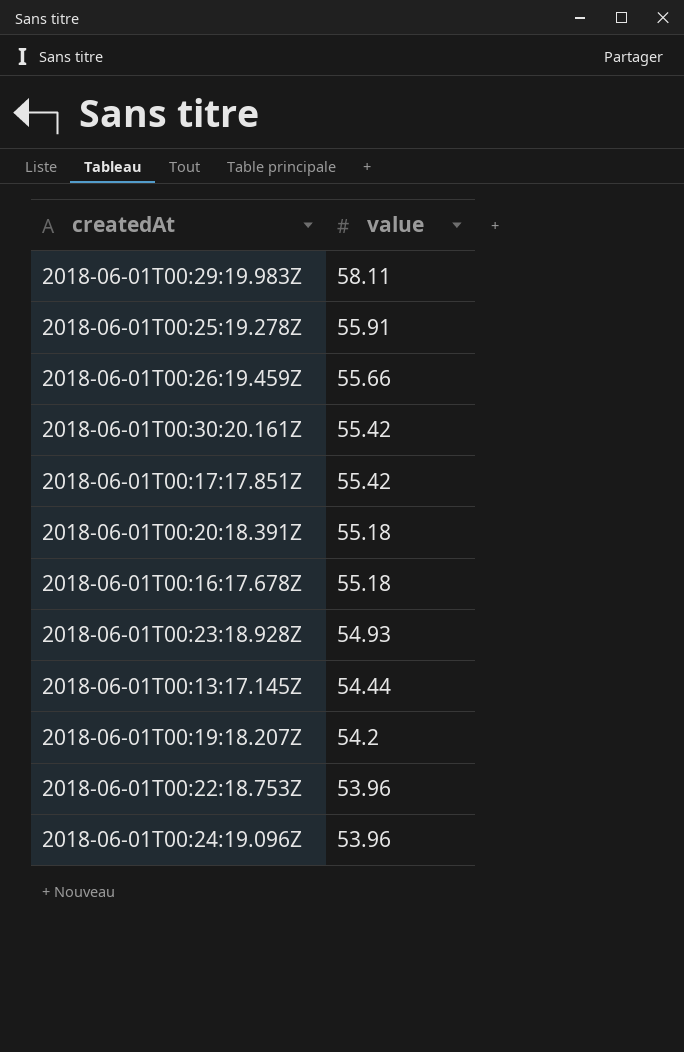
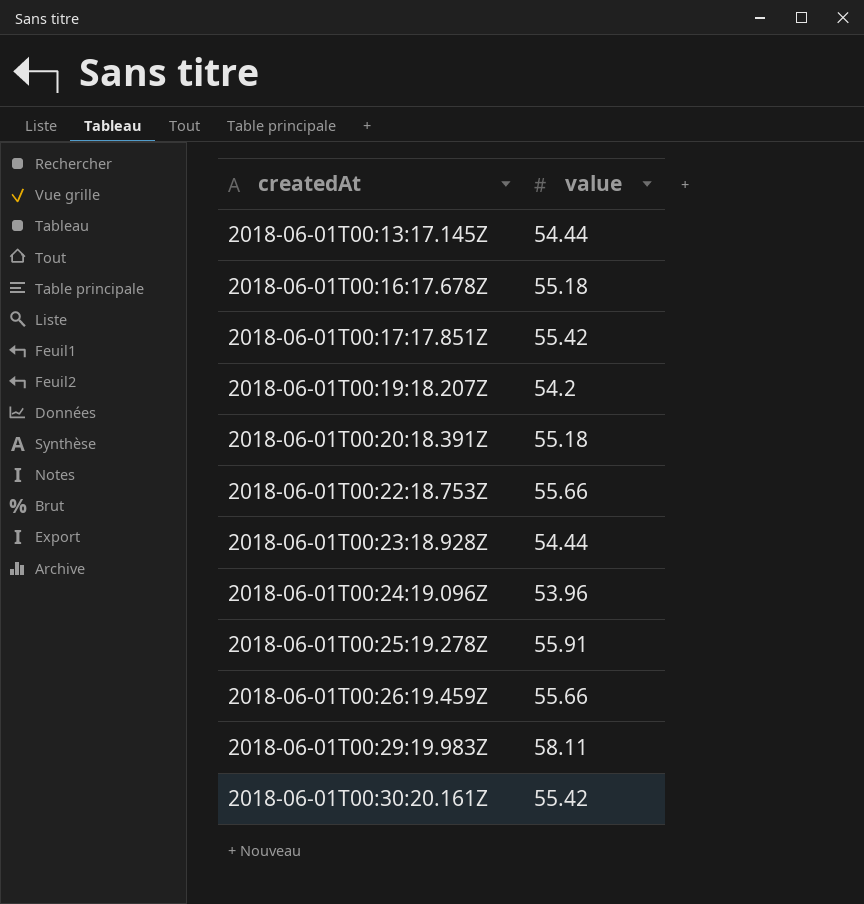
row order: value descending -> createdAt ascending
2018-06-01T00:22:18.753Z | value: 53.96 -> 55.66
2018-06-01T00:23:18.928Z | value: 54.93 -> 54.44

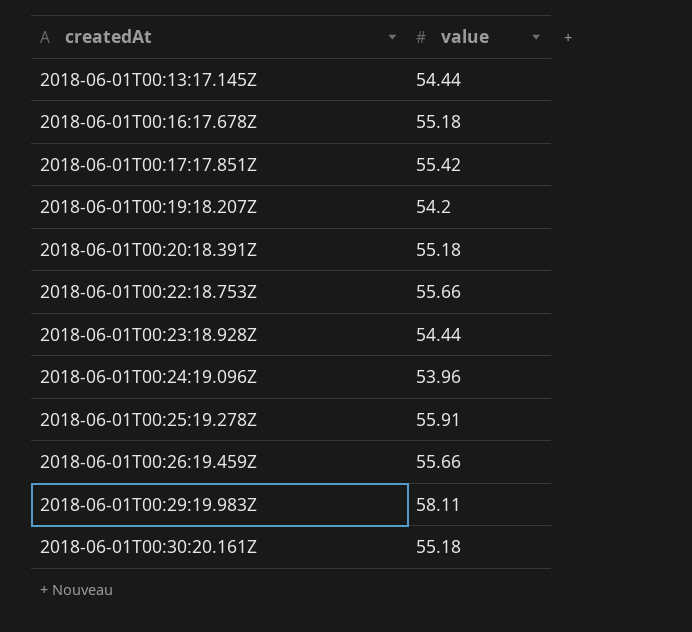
2018-06-01T00:30:20.161Z | value: 55.42 -> 55.18

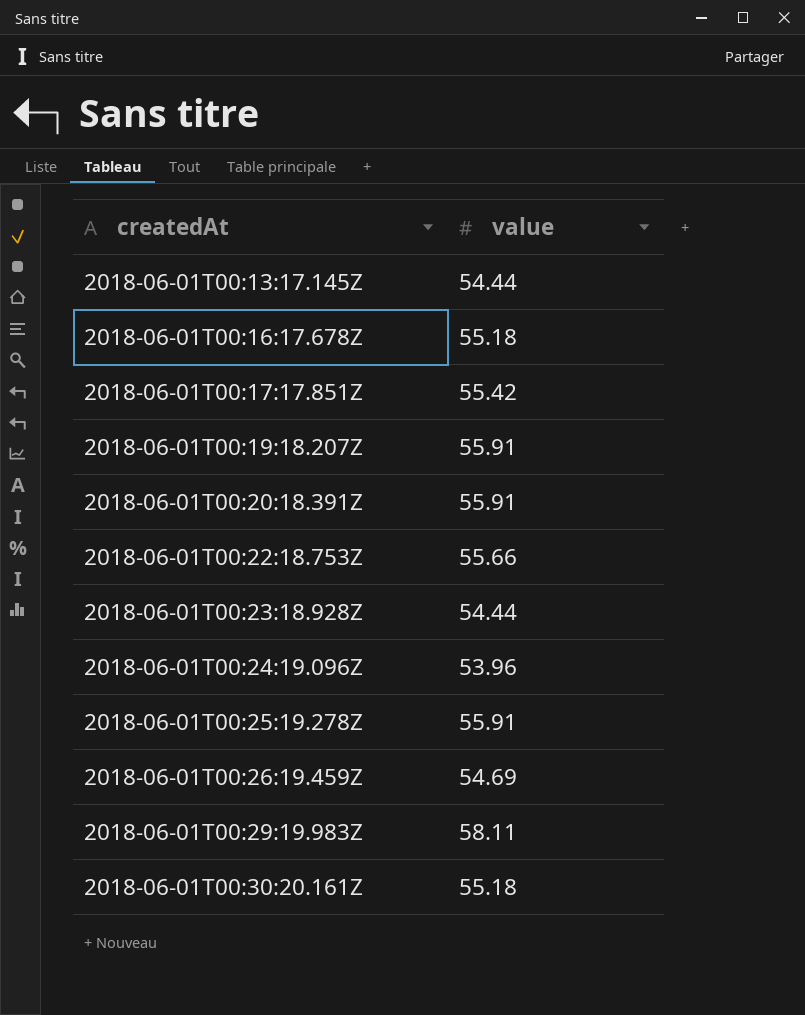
2018-06-01T00:19:18.207Z | value: 54.2 -> 55.91
2018-06-01T00:20:18.391Z | value: 55.18 -> 55.91
2018-06-01T00:26:19.459Z | value: 55.66 -> 54.69

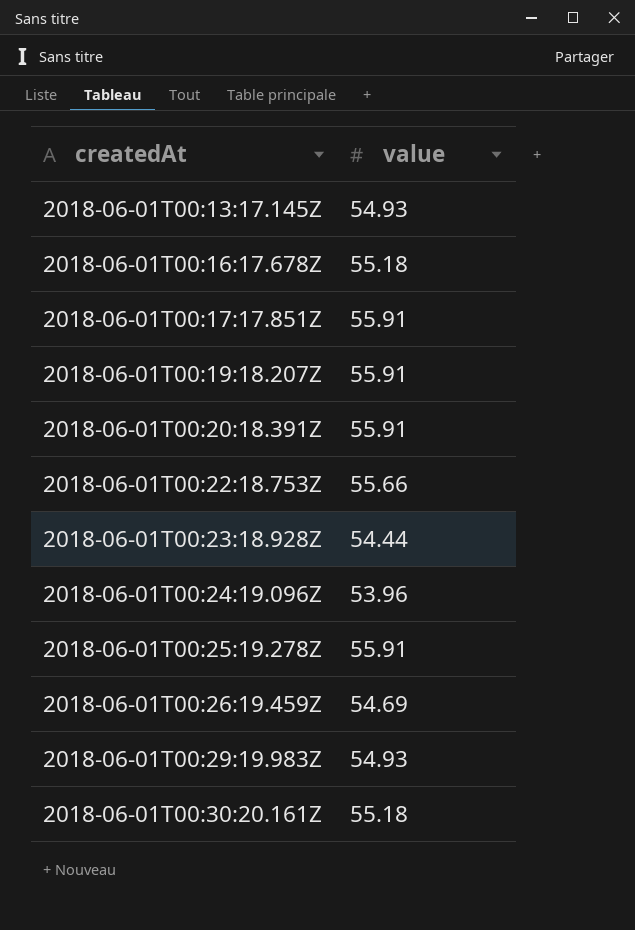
2018-06-01T00:13:17.145Z | value: 54.44 -> 54.93
2018-06-01T00:17:17.851Z | value: 55.42 -> 55.91
2018-06-01T00:29:19.983Z | value: 58.11 -> 54.93

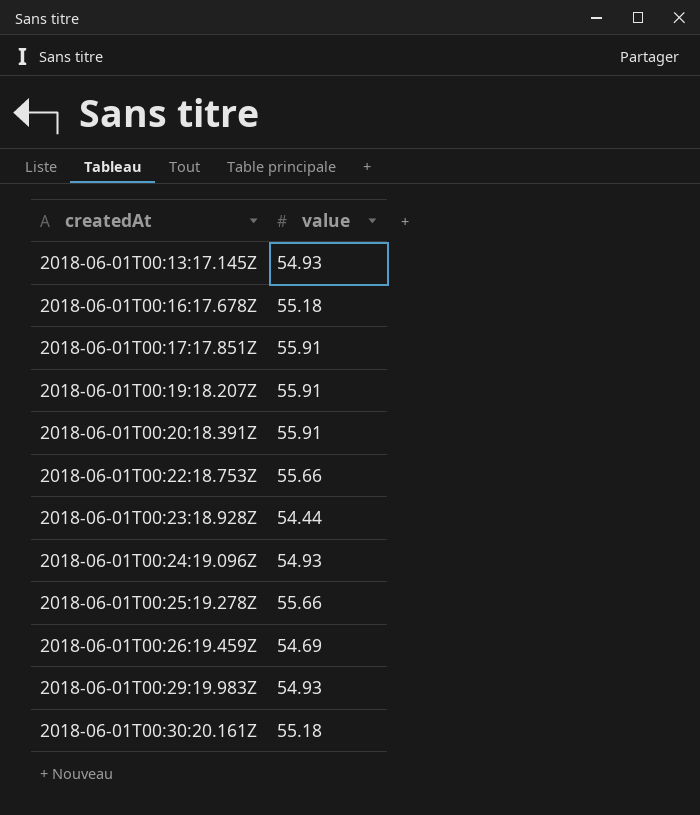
2018-06-01T00:24:19.096Z | value: 53.96 -> 54.93
2018-06-01T00:25:19.278Z | value: 55.91 -> 55.66

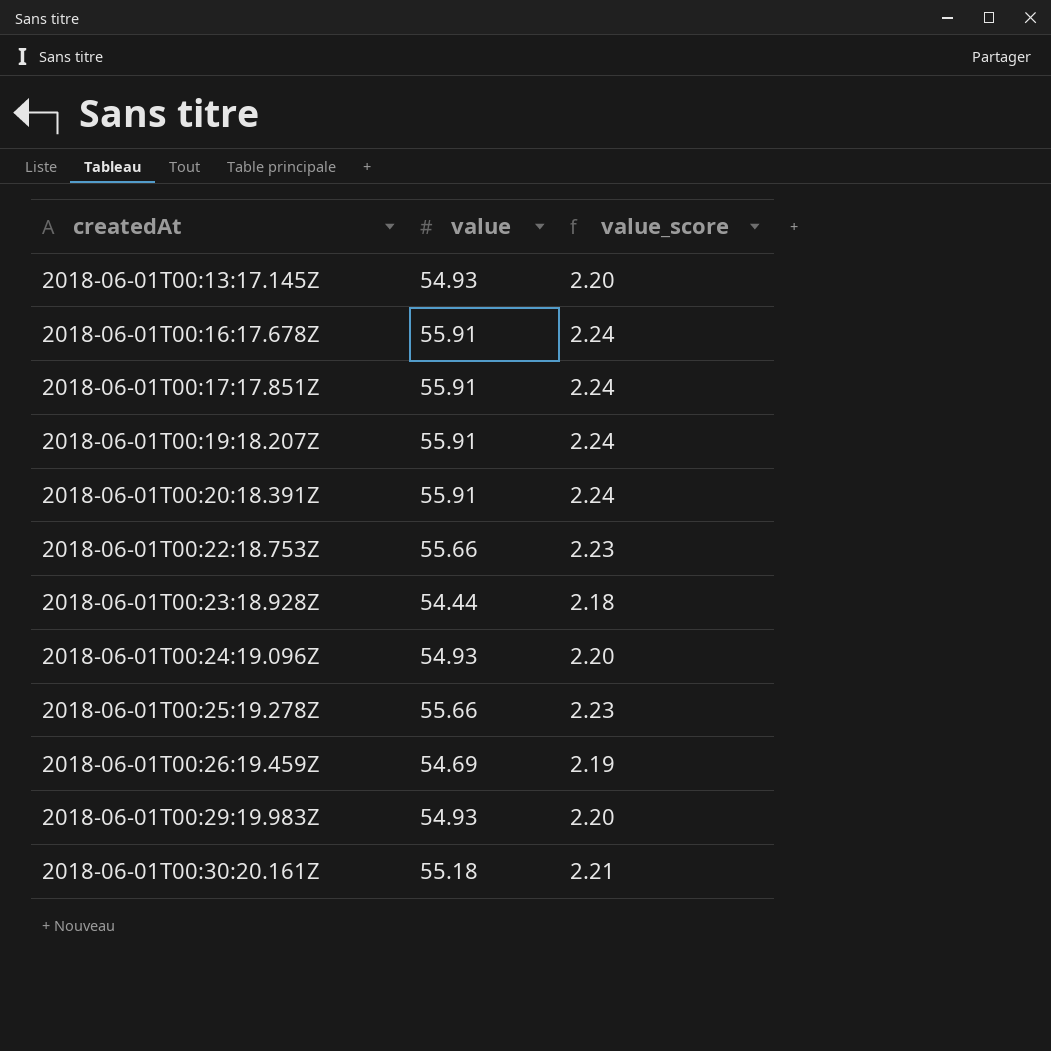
column value_score | formula: none -> [value] * 0.04
2018-06-01T00:16:17.678Z | value: 55.18 -> 55.91

